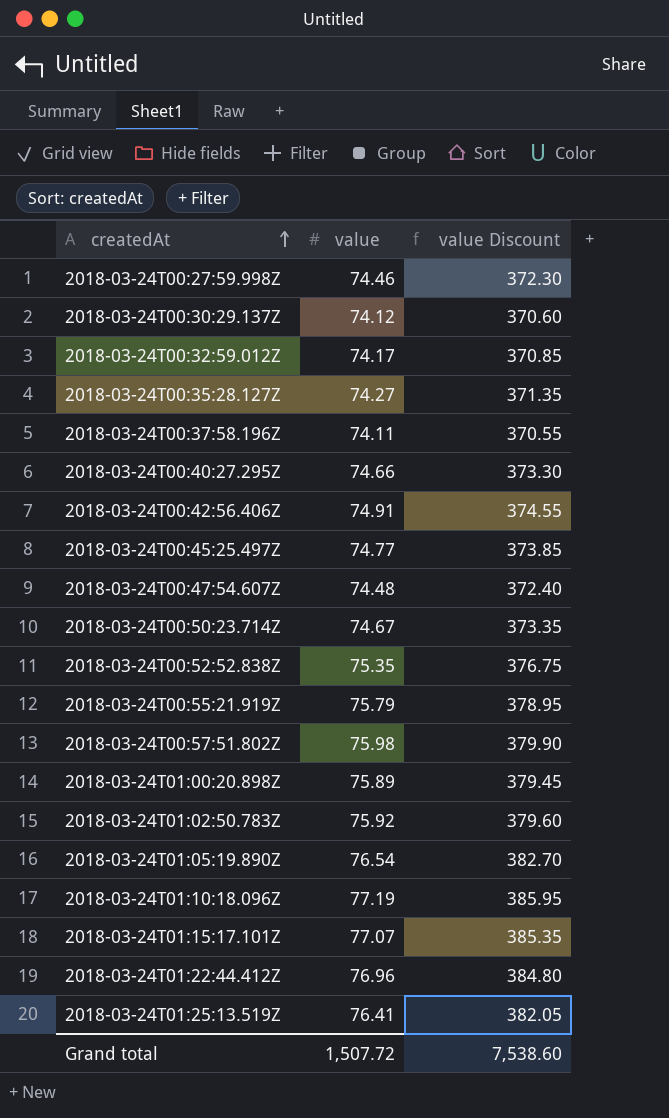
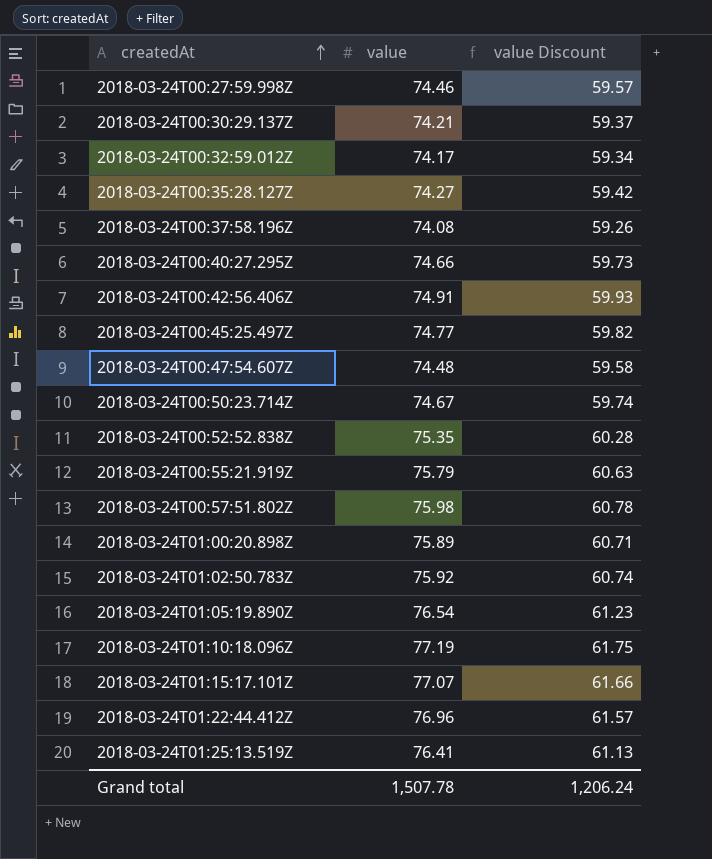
column value Discount | formula: [value] * 5 -> [value] * 0.8
2018-03-24T00:30:29.137Z | value: 74.12 -> 74.21
2018-03-24T00:37:58.196Z | value: 74.11 -> 74.08
Grand total | value: 1,507.72 -> 1,507.78
Grand total | value Discount: 7,538.60 -> 1,206.24

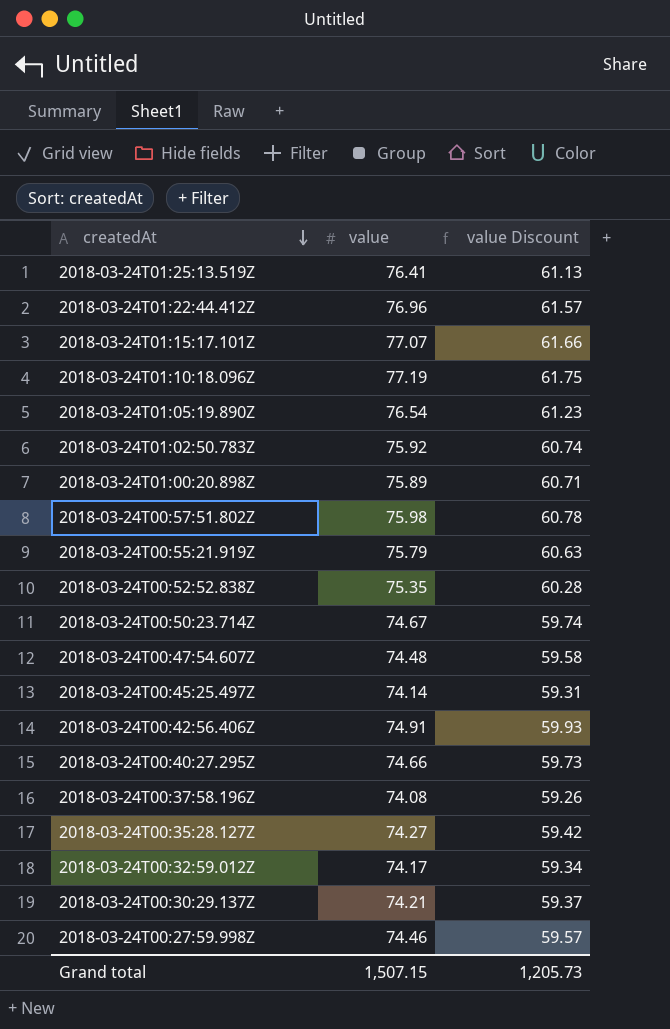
row order: createdAt ascending -> createdAt descending
2018-03-24T00:45:25.497Z | value: 74.77 -> 74.14
2018-03-24T00:45:25.497Z | value Discount: 59.82 -> 59.31
Grand total | value: 1,507.78 -> 1,507.15
Grand total | value Discount: 1,206.24 -> 1,205.73

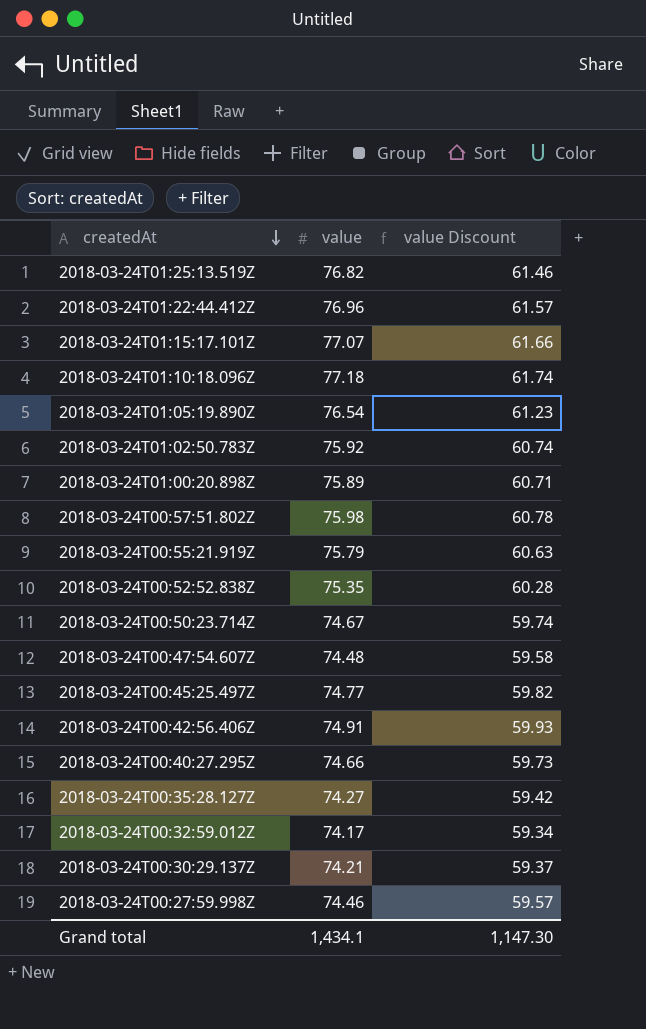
row 2018-03-24T00:37:58.196Z: 74.08 | 59.26 -> none
2018-03-24T01:25:13.519Z | value: 76.41 -> 76.82
2018-03-24T01:25:13.519Z | value Discount: 61.13 -> 61.46
2018-03-24T01:10:18.096Z | value: 77.19 -> 77.18
2018-03-24T01:10:18.096Z | value Discount: 61.75 -> 61.74
2018-03-24T00:45:25.497Z | value: 74.14 -> 74.77
2018-03-24T00:45:25.497Z | value Discount: 59.31 -> 59.82
Grand total | value: 1,507.15 -> 1,434.1
Grand total | value Discount: 1,205.73 -> 1,147.30

